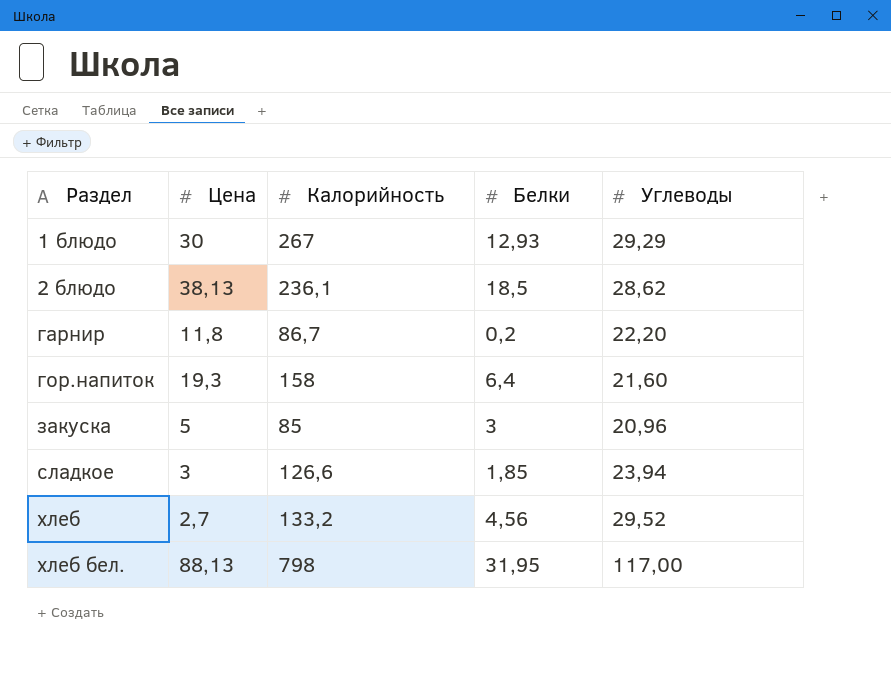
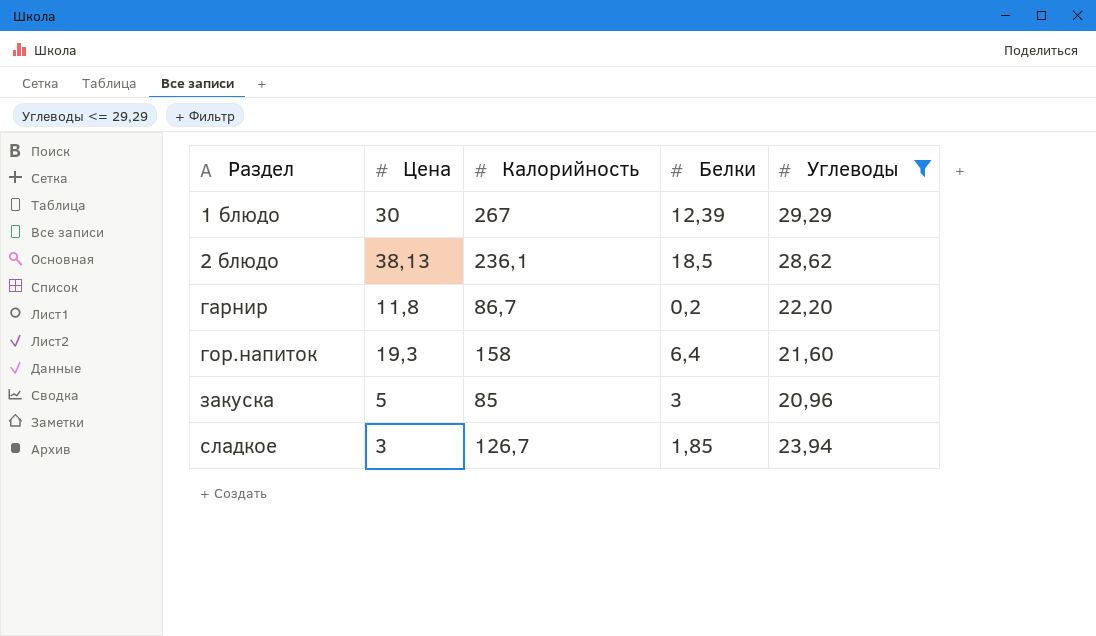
filter: none -> Углеводы <= 29,29
1 блюдо | Белки: 12,93 -> 12,39
сладкое | Калорийность: 126,6 -> 126,7

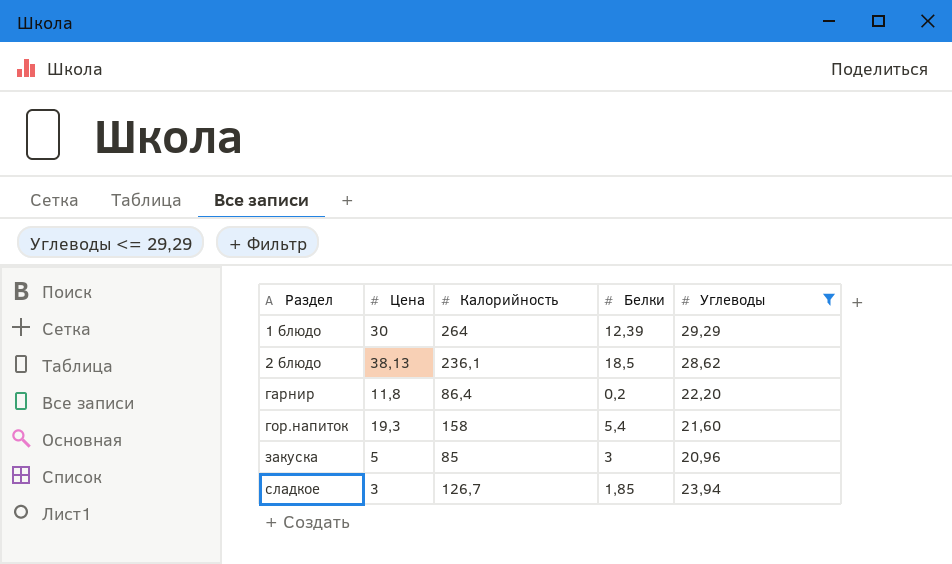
1 блюдо | Калорийность: 267 -> 264
гарнир | Калорийность: 86,7 -> 86,4
гор.напиток | Белки: 6,4 -> 5,4

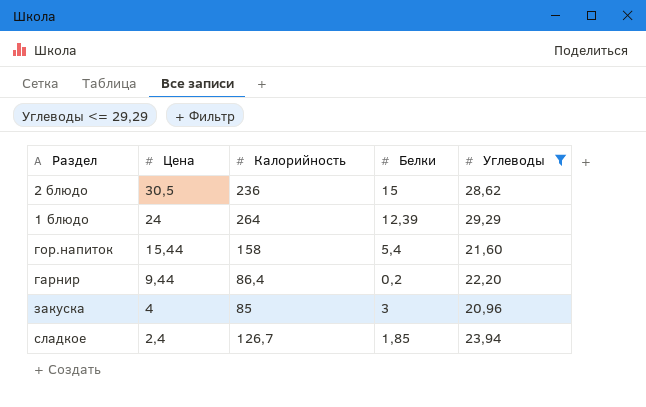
row order: Раздел ascending -> Цена descending
2 блюдо | Цена: 38,13 -> 30,5
2 блюдо | Калорийность: 236,1 -> 236
2 блюдо | Белки: 18,5 -> 15
1 блюдо | Цена: 30 -> 24
гор.напиток | Цена: 19,3 -> 15,44
гарнир | Цена: 11,8 -> 9,44
закуска | Цена: 5 -> 4
сладкое | Цена: 3 -> 2,4

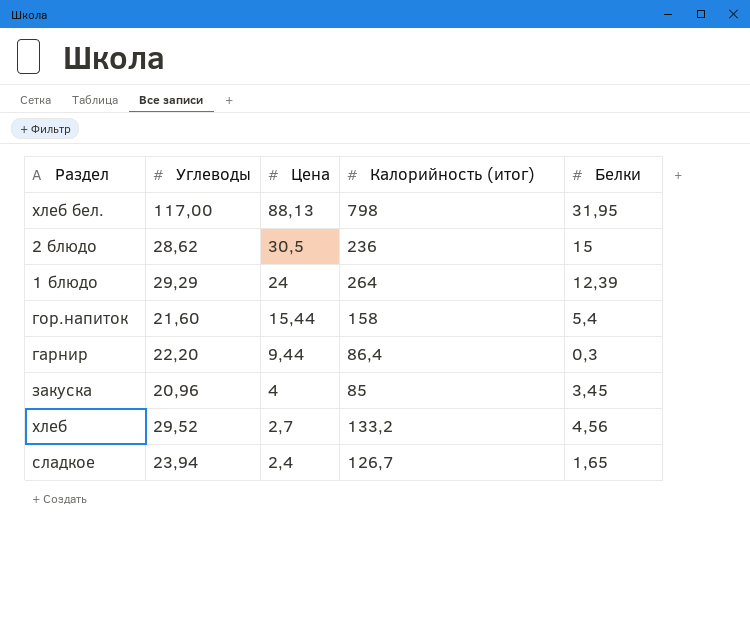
filter: Углеводы <= 29,29 -> none
column Углеводы | position: 5 -> 2
column name: Калорийность -> Калорийность (итог)
гарнир | Белки: 0,2 -> 0,3
закуска | Белки: 3 -> 3,45
сладкое | Белки: 1,85 -> 1,65

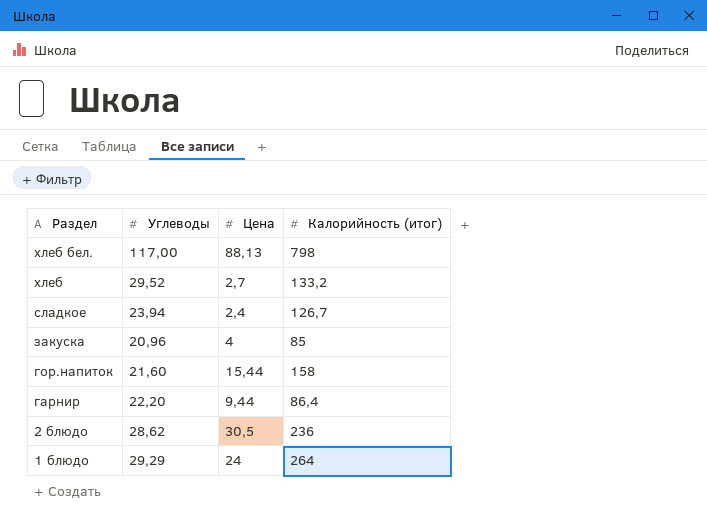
row order: Цена descending -> Раздел descending
column Белки | position: 5 -> none

